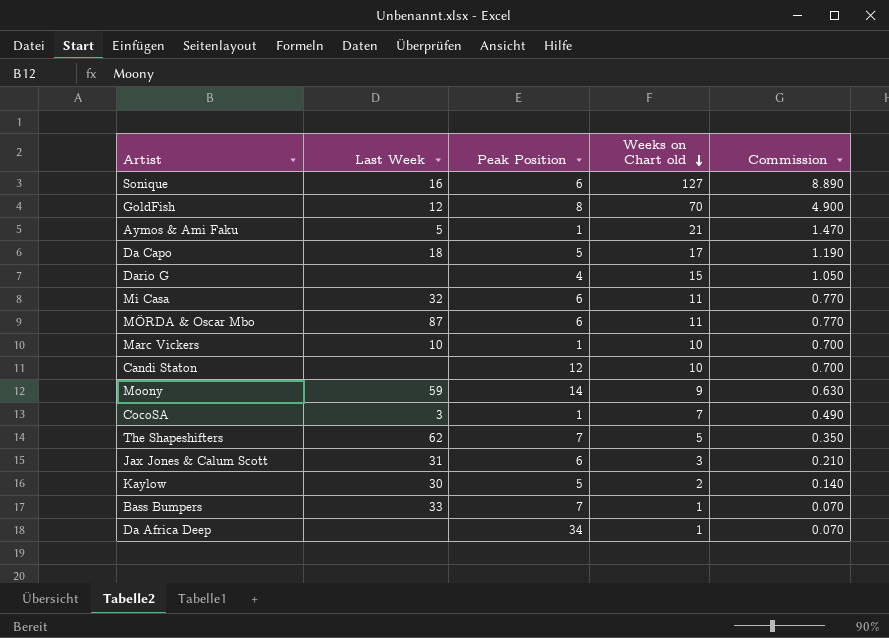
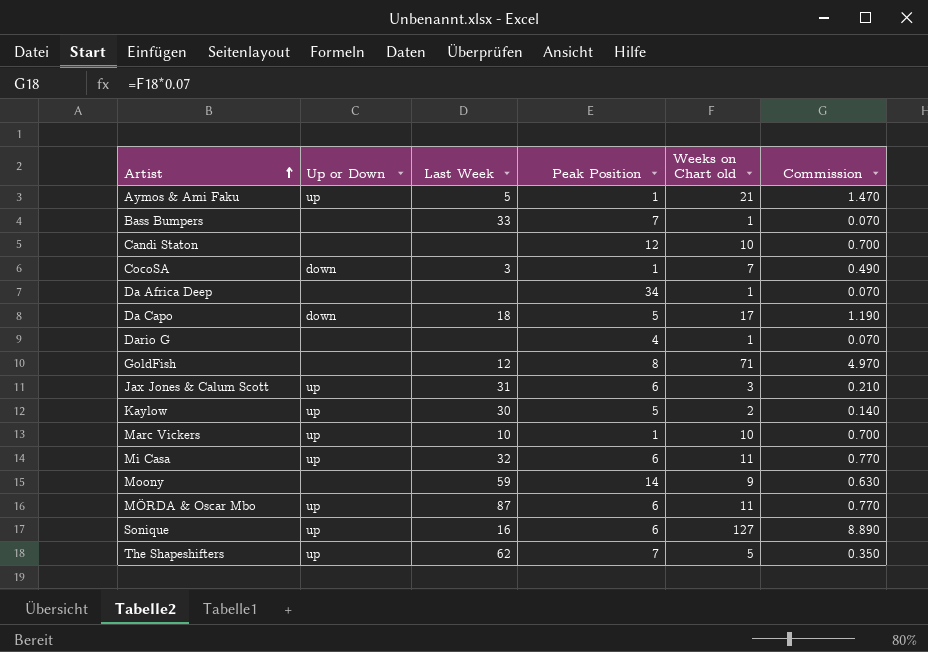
row order: Weeks on Chart old descending -> Artist ascending
column Up or Down | position: none -> 2
Dario G | Weeks on Chart old: 15 -> 1
Dario G | Commission: 1.050 -> 0.070
GoldFish | Weeks on Chart old: 70 -> 71
GoldFish | Commission: 4.900 -> 4.970

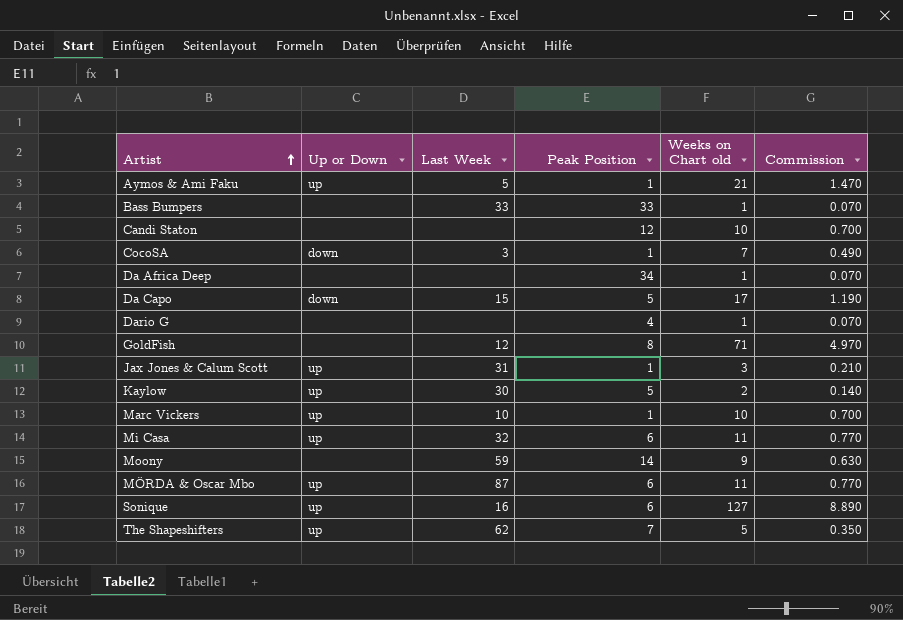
Bass Bumpers | Peak Position: 7 -> 33
Da Capo | Last Week: 18 -> 15
Jax Jones & Calum Scott | Peak Position: 6 -> 1

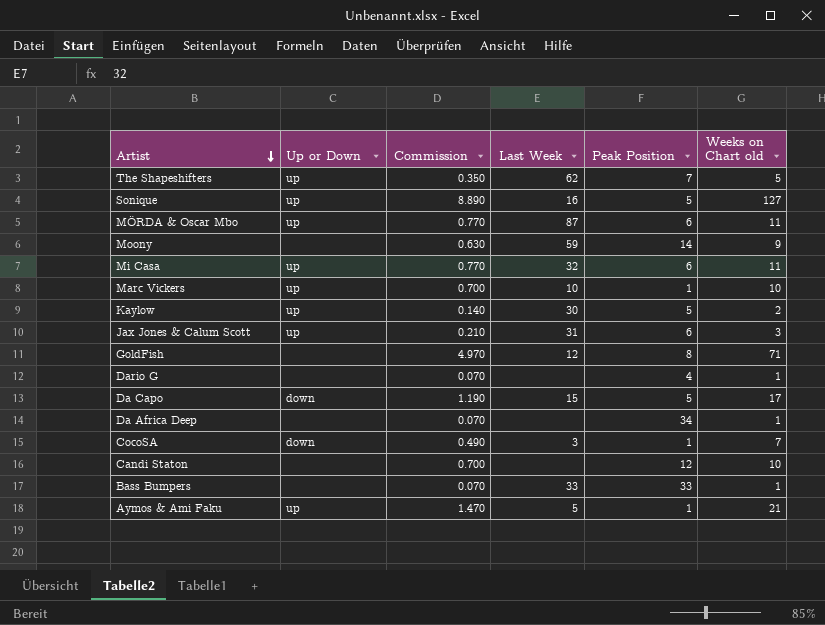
row order: Artist ascending -> Artist descending
column Commission | position: 6 -> 3
Sonique | Peak Position: 6 -> 5
Jax Jones & Calum Scott | Peak Position: 1 -> 6

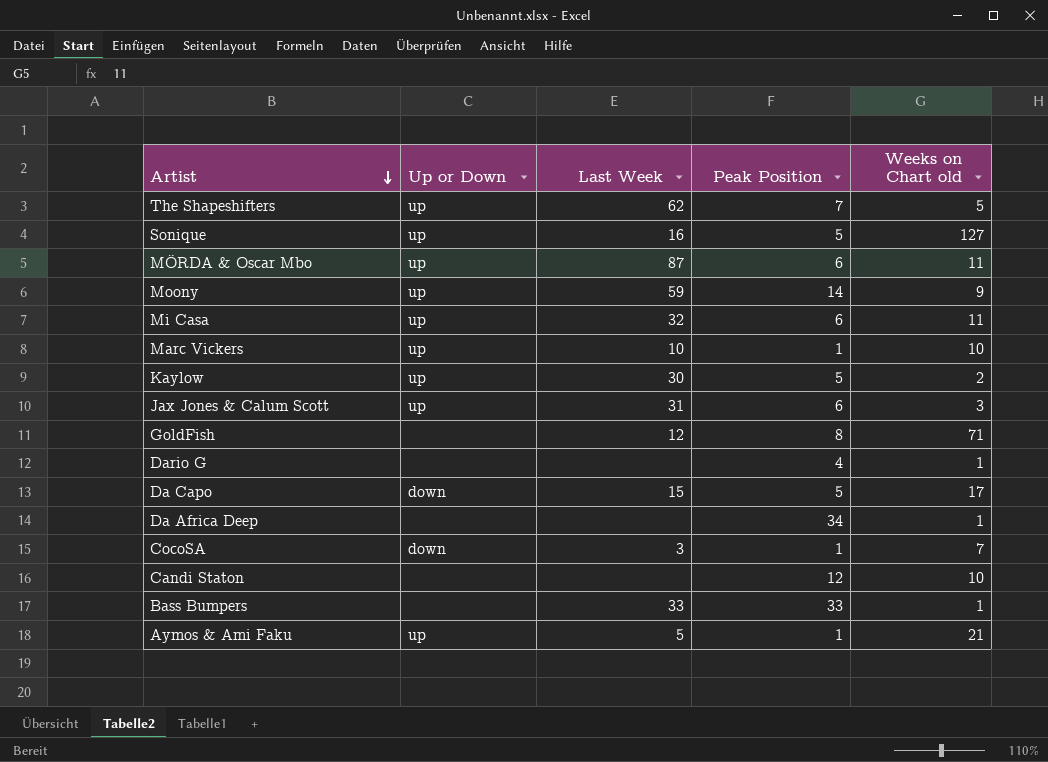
column Commission | formula: [Weeks on Chart old] * 0.07 -> none
Moony | Up or Down: none -> up

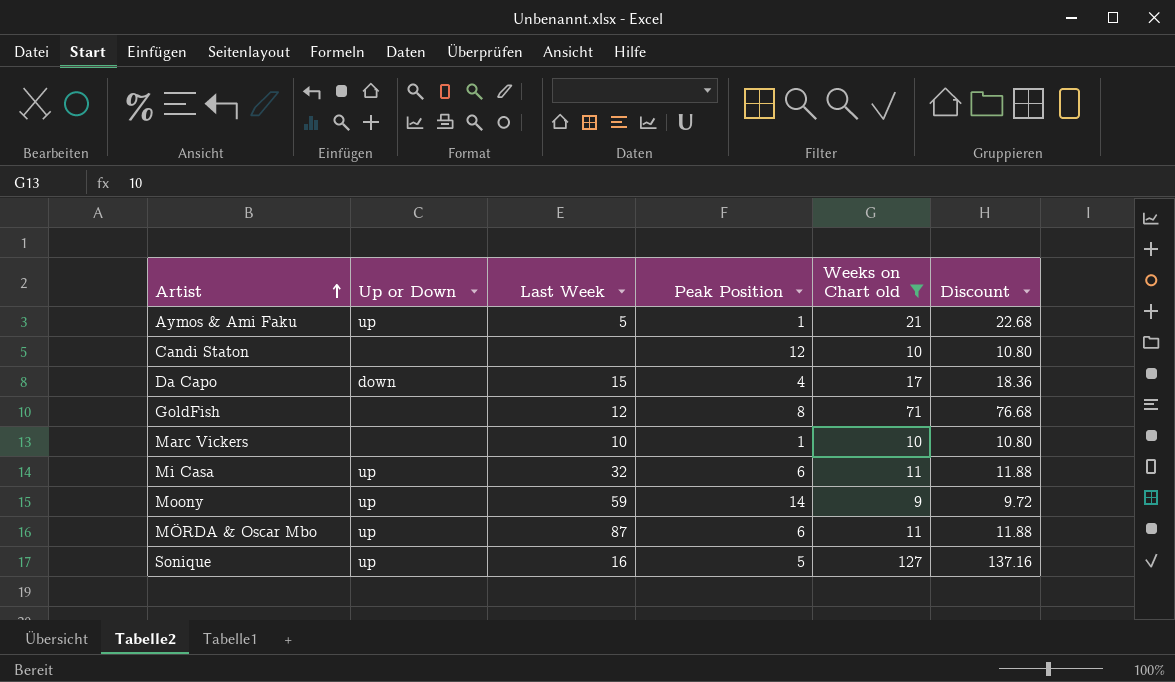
filter: none -> Weeks on Chart old >= 9
row order: Artist descending -> Artist ascending
column Discount | formula: none -> [Weeks on Chart old] * 1.08
Da Capo | Peak Position: 5 -> 4
Marc Vickers | Up or Down: up -> none

